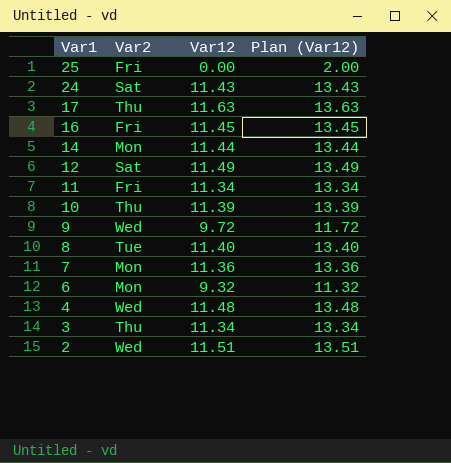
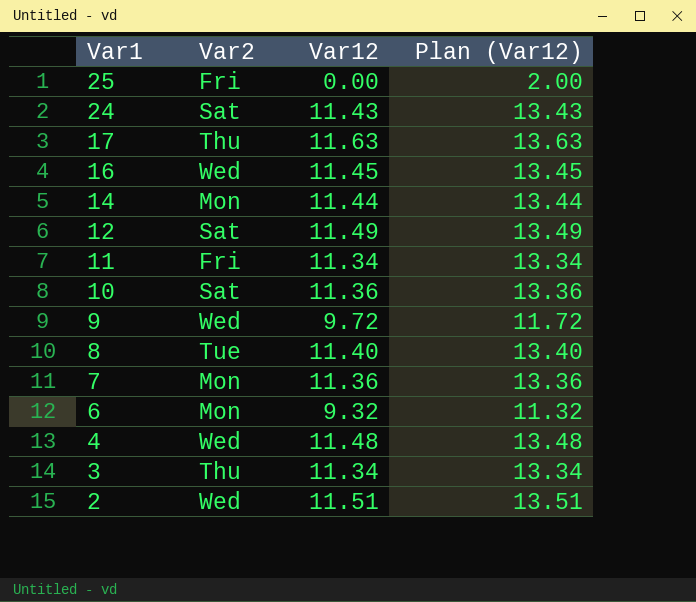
16 | Var2: Fri -> Wed
10 | Var2: Thu -> Sat
10 | Var12: 11.39 -> 11.36
10 | Plan (Var12): 13.39 -> 13.36

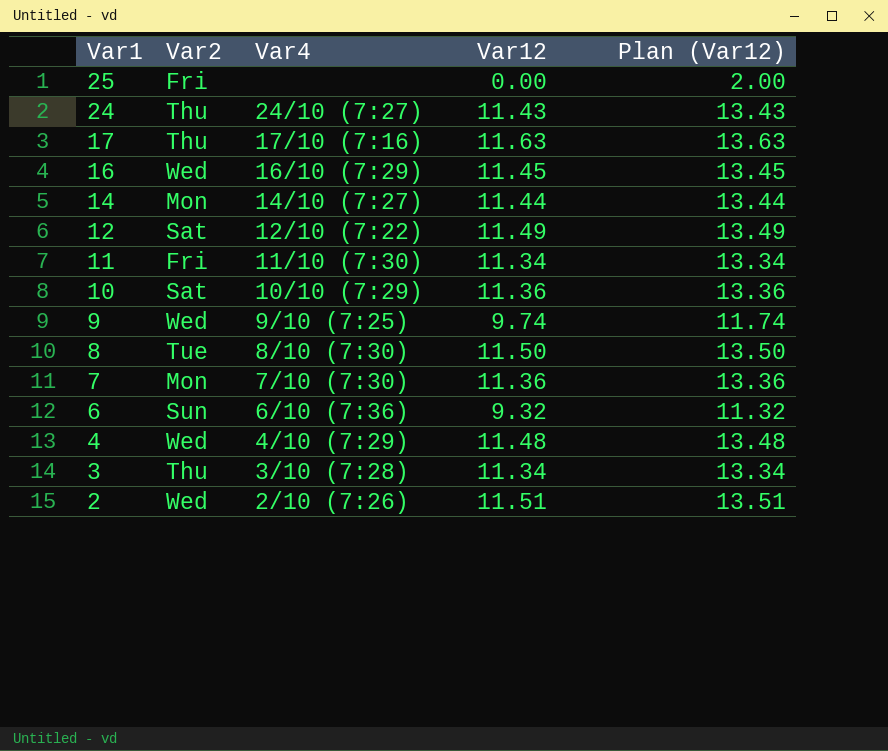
column Var4 | position: none -> 3
24 | Var2: Sat -> Thu
9 | Var12: 9.72 -> 9.74
9 | Plan (Var12): 11.72 -> 11.74
8 | Var12: 11.40 -> 11.50
8 | Plan (Var12): 13.40 -> 13.50
6 | Var2: Mon -> Sun

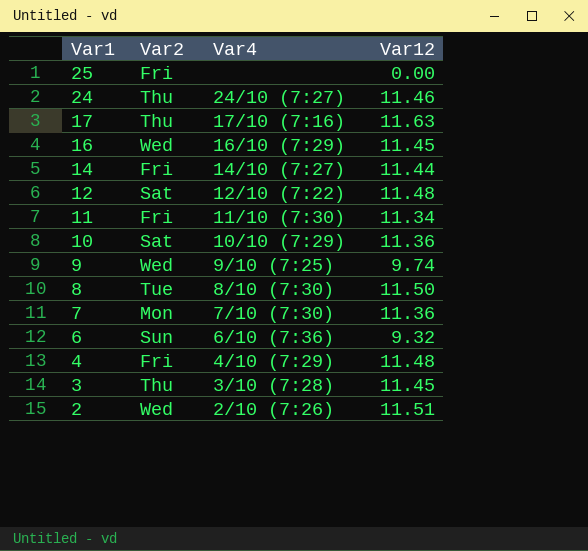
column Plan (Var12) | formula: [Var12] + 2 -> none
24 | Var12: 11.43 -> 11.46
14 | Var2: Mon -> Fri
12 | Var12: 11.49 -> 11.48
4 | Var2: Wed -> Fri
3 | Var12: 11.34 -> 11.45

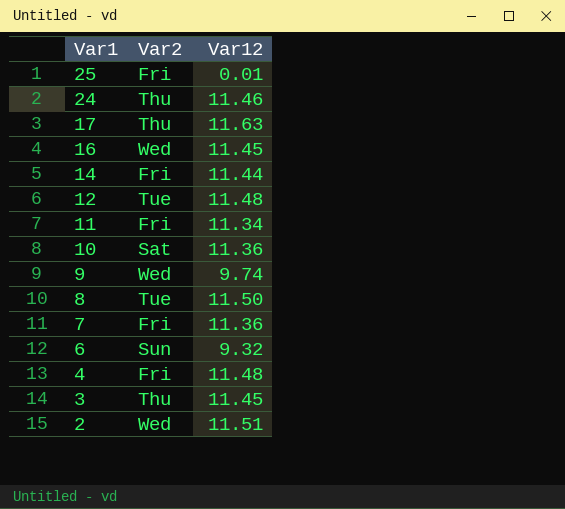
column Var4 | position: 3 -> none
25 | Var12: 0.00 -> 0.01
12 | Var2: Sat -> Tue
7 | Var2: Mon -> Fri

